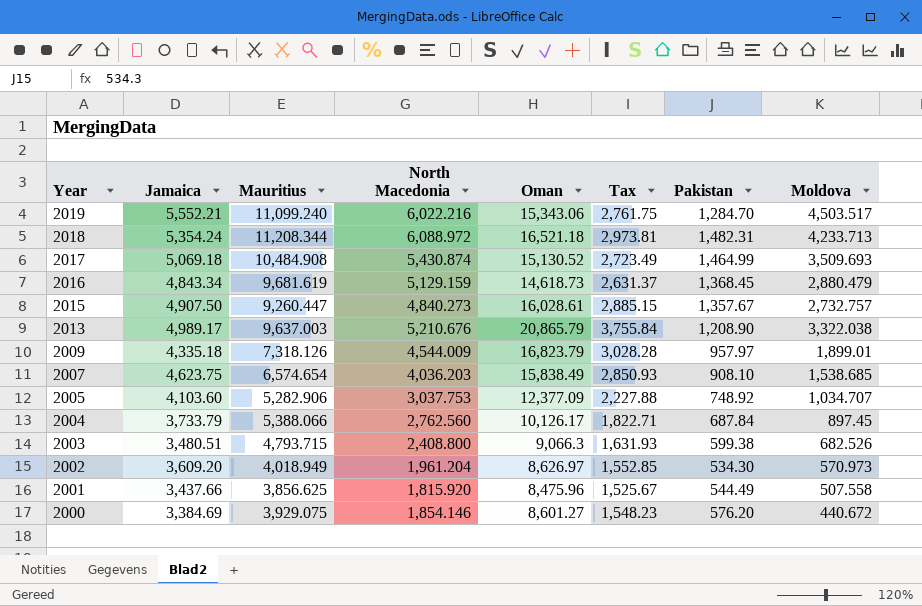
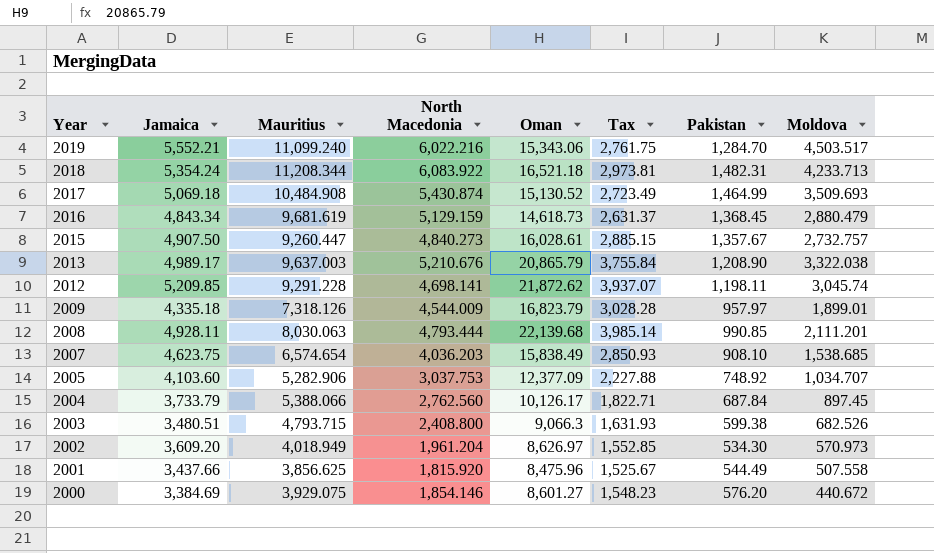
2018 | North Macedonia: 6,088.972 -> 6,083.922
row 2012: none -> 5,209.85 | 9,291.228 | 4,698.141 | 21,872.62 | 3,937.07 | 1,198.11 | 3,045.74
row 2008: none -> 4,928.11 | 8,030.063 | 4,793.444 | 22,139.68 | 3,985.14 | 990.85 | 2,111.201

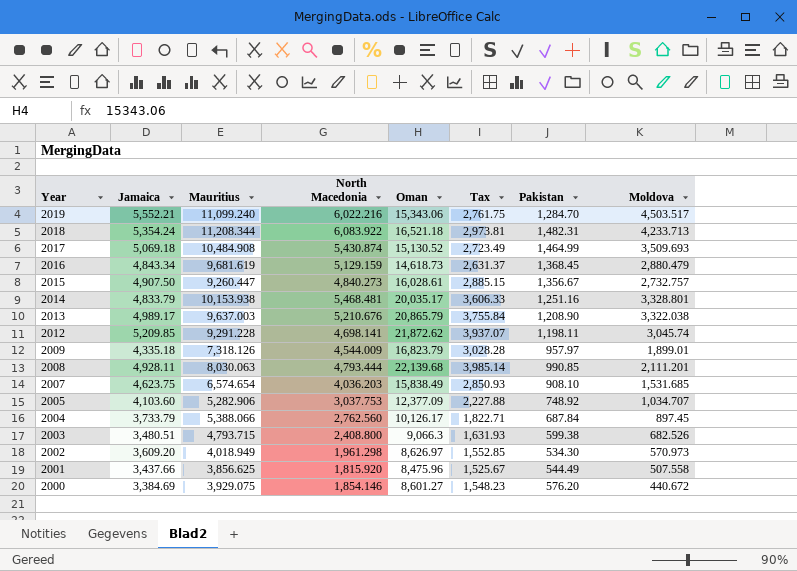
2015 | Pakistan: 1,357.67 -> 1,356.67
row 2014: none -> 4,833.79 | 10,153.938 | 5,468.481 | 20,035.17 | 3,606.33 | 1,251.16 | 3,328.801
2007 | Moldova: 1,538.685 -> 1,531.685
2002 | North Macedonia: 1,961.204 -> 1,961.298

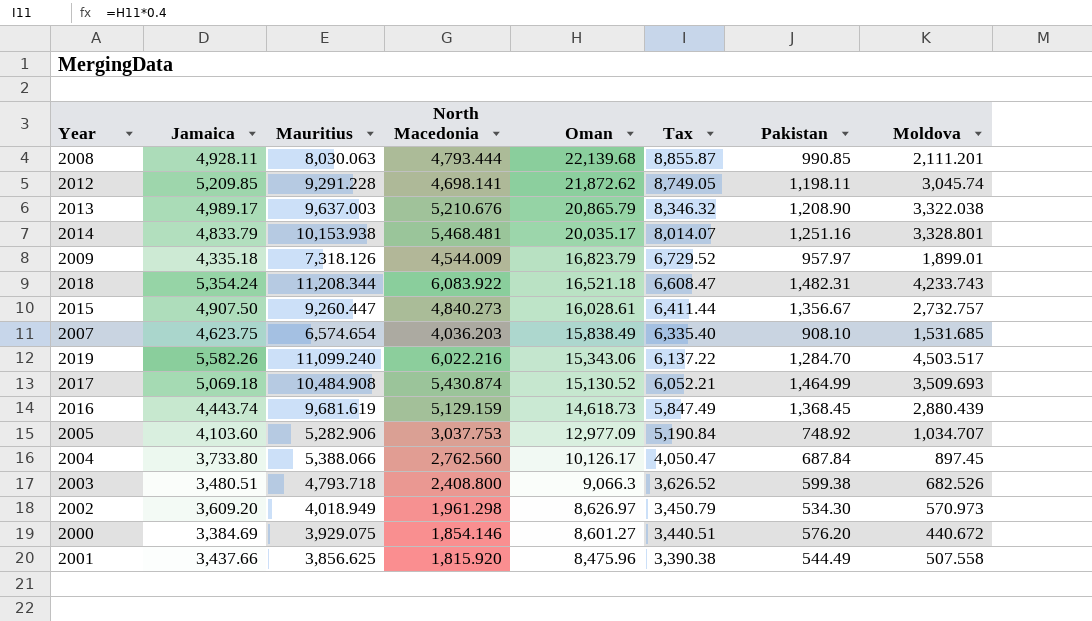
row order: Year descending -> Oman descending
column Tax | formula: [Oman] * 0.18 -> [Oman] * 0.4
2018 | Moldova: 4,233.713 -> 4,233.743
2019 | Jamaica: 5,552.21 -> 5,582.26
2016 | Jamaica: 4,843.34 -> 4,443.74
2016 | Moldova: 2,880.479 -> 2,880.439
2005 | Oman: 12,377.09 -> 12,977.09
2004 | Jamaica: 3,733.79 -> 3,733.80
2003 | Mauritius: 4,793.715 -> 4,793.718

